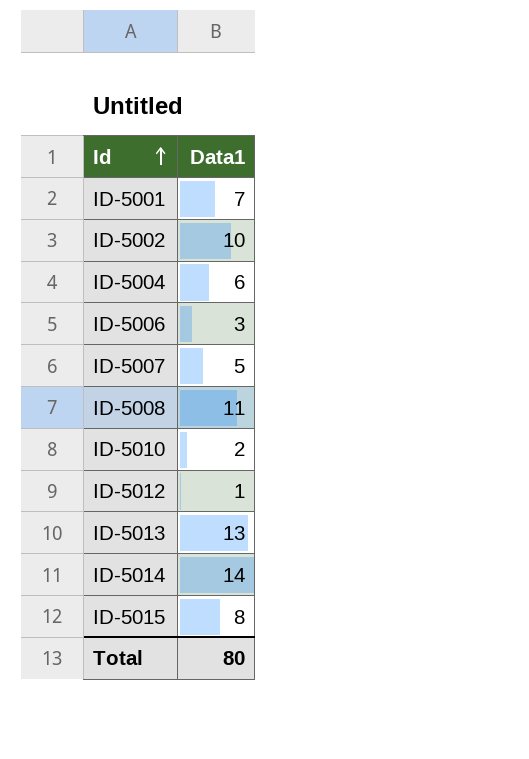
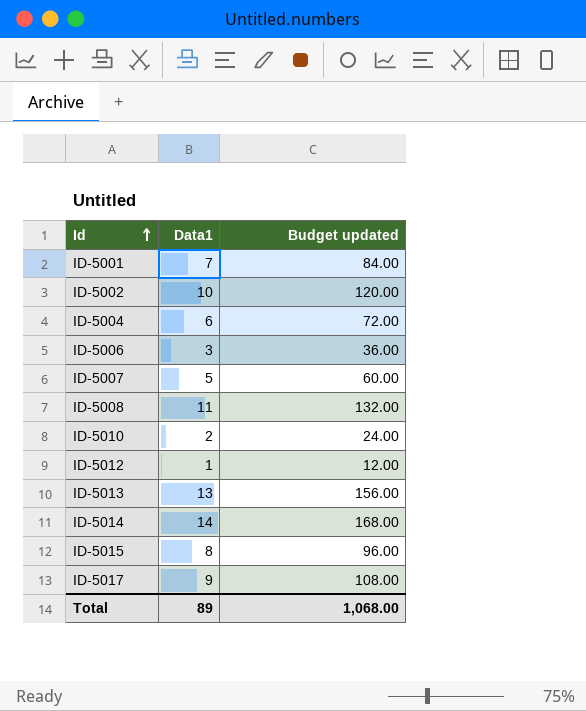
column Budget updated | formula: none -> [Data1] * 12
row ID-5017: none -> 9 | 108.00
Total | Data1: 80 -> 89

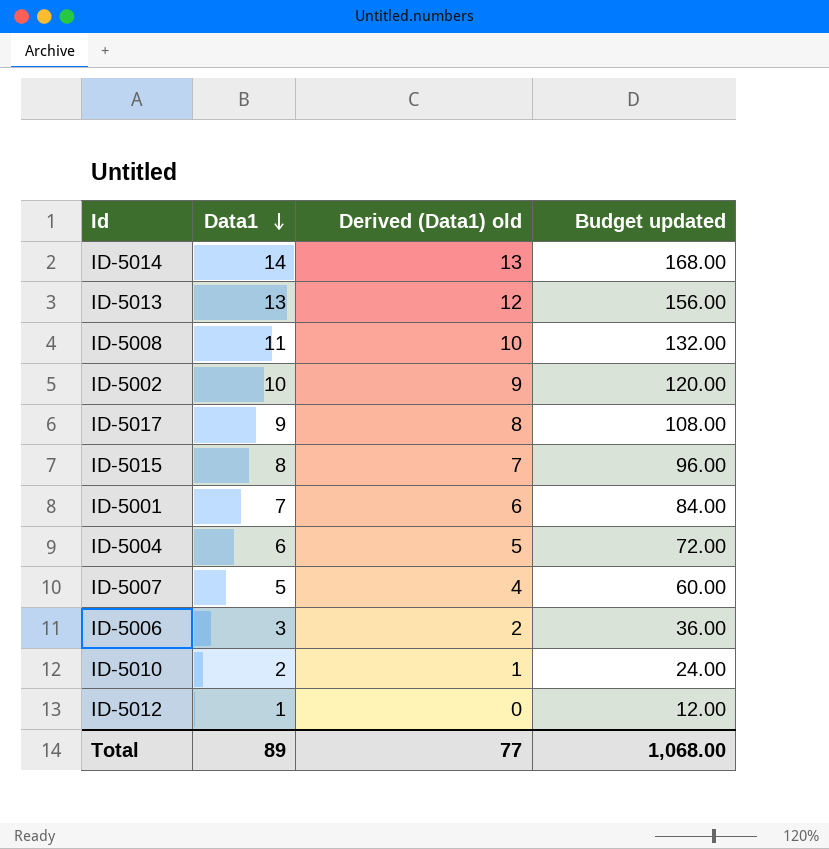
row order: Id ascending -> Data1 descending
column Derived (Data1) old | formula: none -> [Data1] - 1

